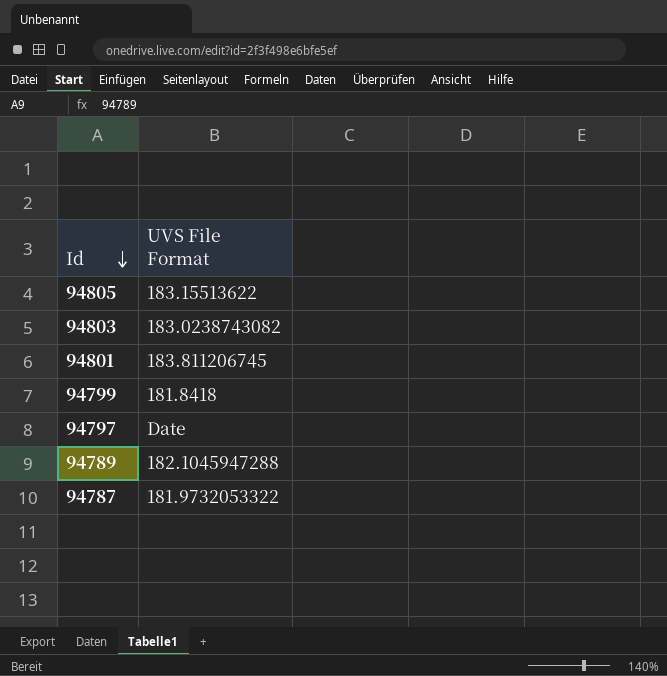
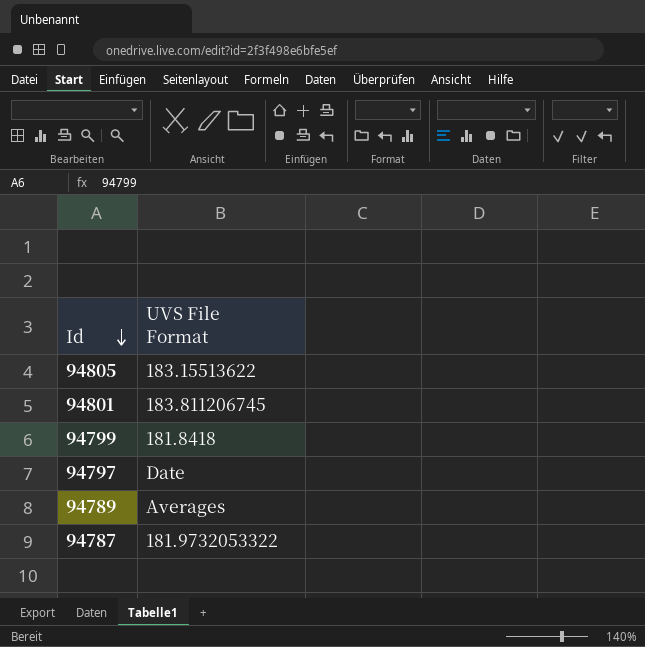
row 94803: 183.0238743082 -> none
94789 | UVS File Format: 182.1045947288 -> Averages

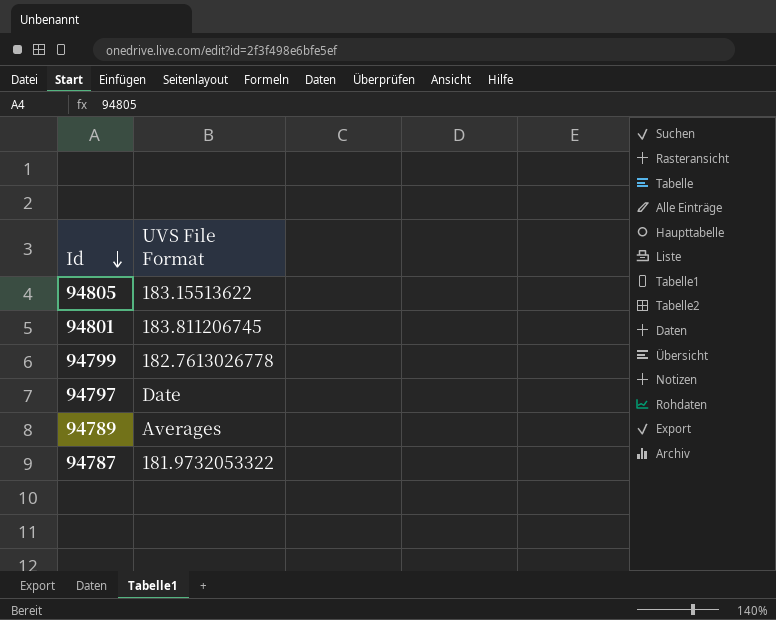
94799 | UVS File Format: 181.8418 -> 182.7613026778

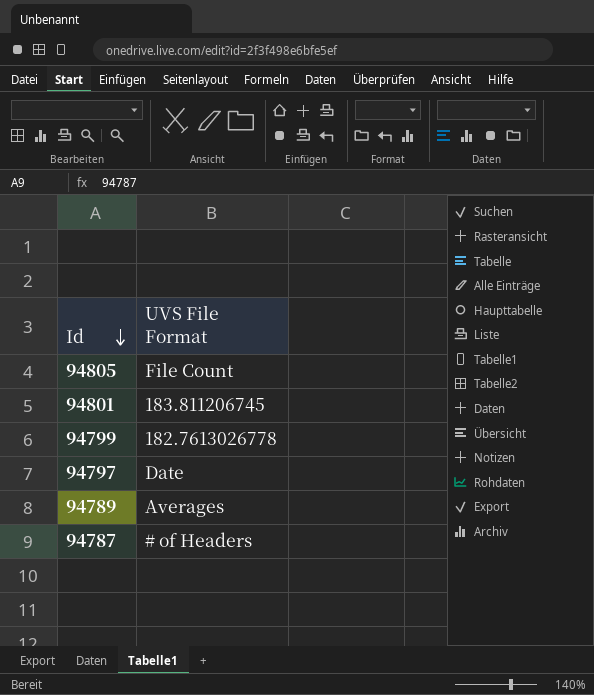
94805 | UVS File Format: 183.15513622 -> File Count
94787 | UVS File Format: 181.9732053322 -> # of Headers

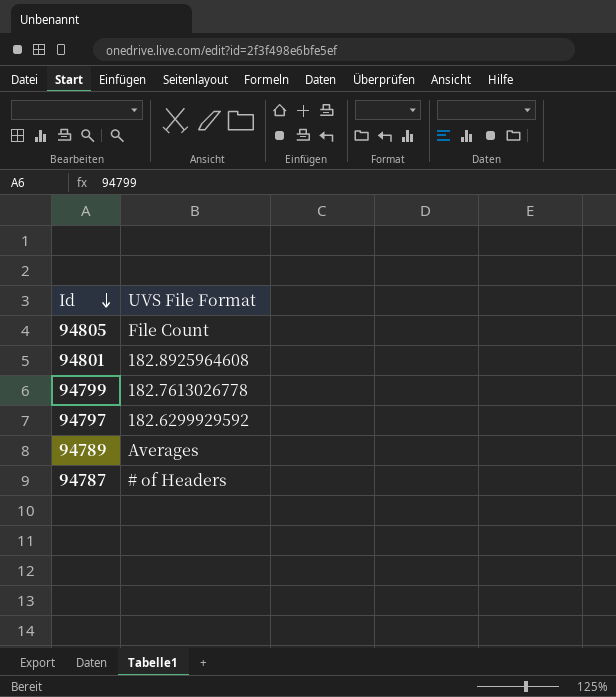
94801 | UVS File Format: 183.811206745 -> 182.8925964608
94797 | UVS File Format: Date -> 182.6299929592

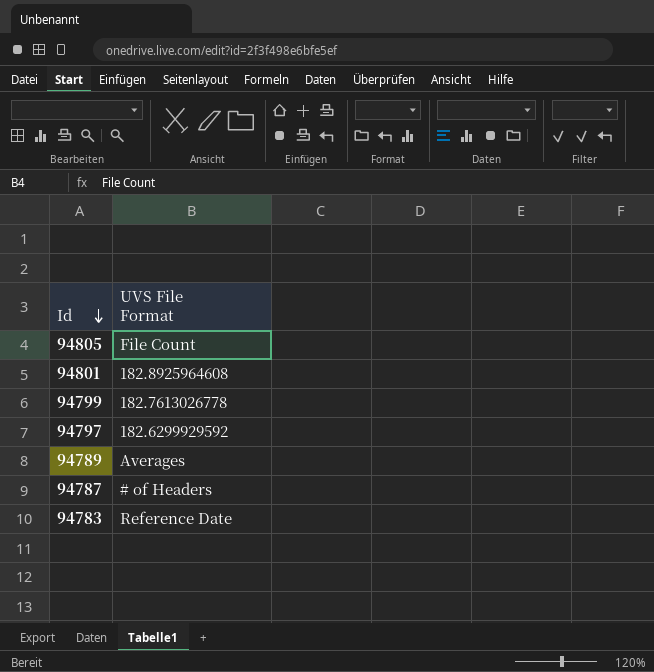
row 94783: none -> Reference Date

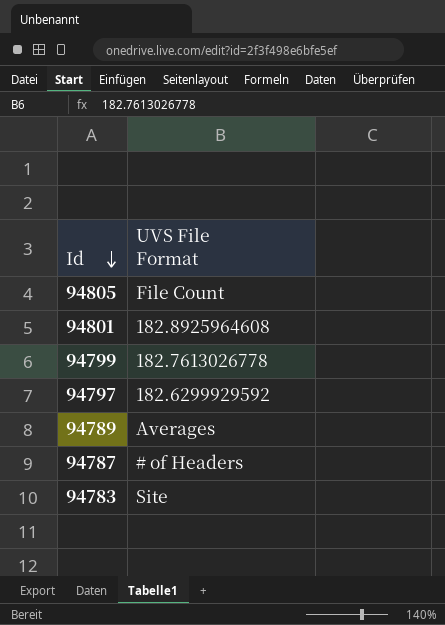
94783 | UVS File Format: Reference Date -> Site

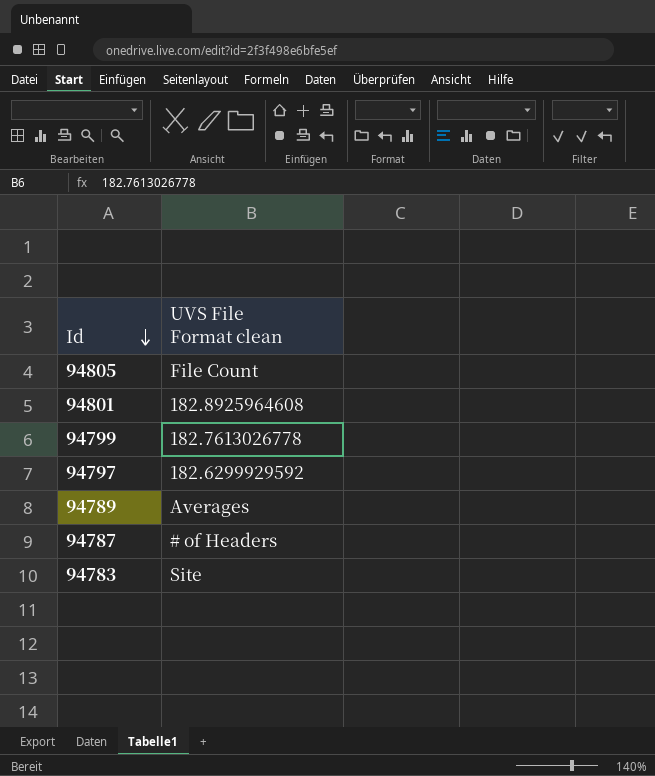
column name: UVS File Format -> UVS File Format clean

